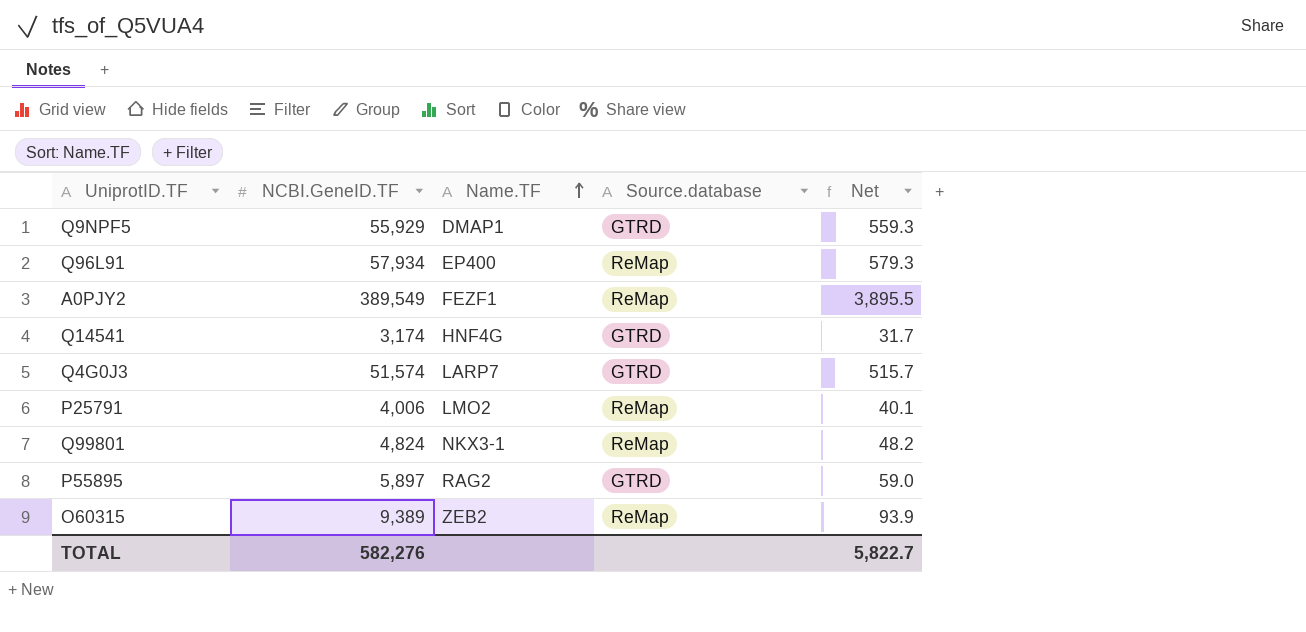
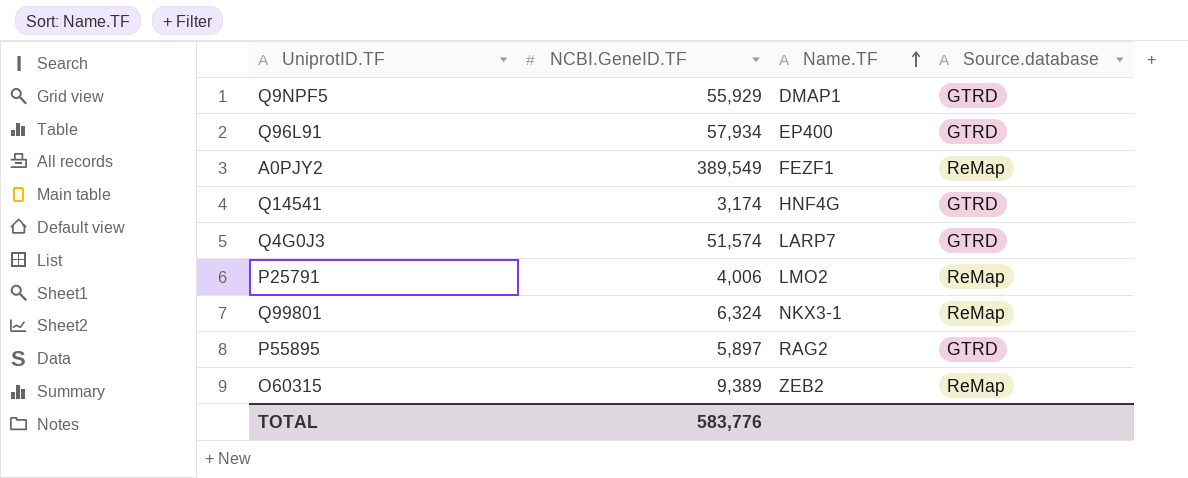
column Net | formula: [NCBI.GeneID.TF] * 0.01 -> none
Q96L91 | Source.database: ReMap -> GTRD
Q99801 | NCBI.GeneID.TF: 4,824 -> 6,324
TOTAL | NCBI.GeneID.TF: 582,276 -> 583,776

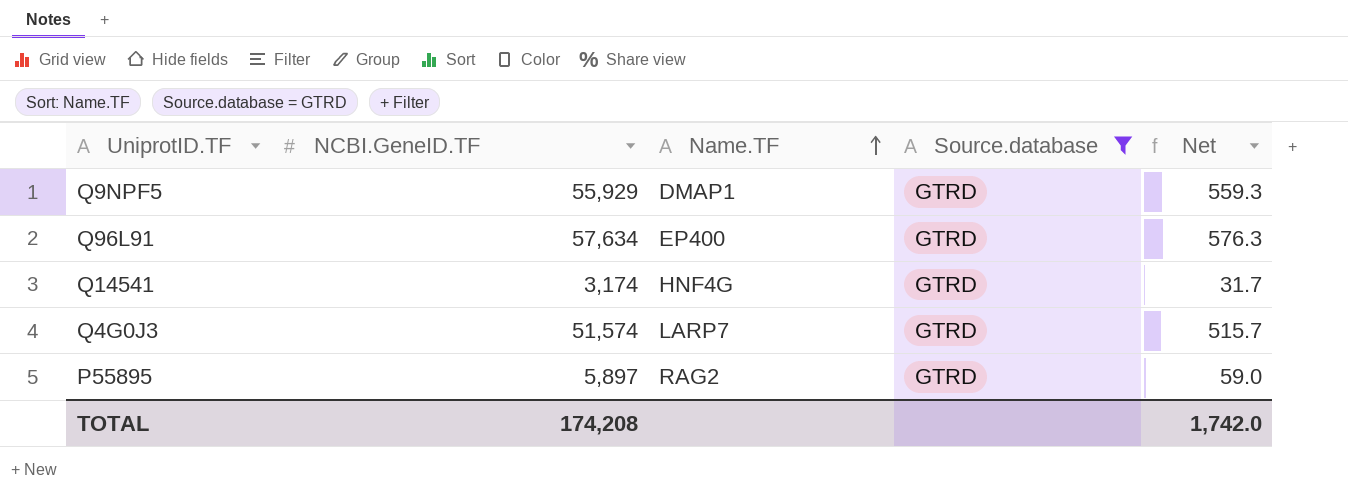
filter: none -> Source.database = GTRD
column Net | formula: none -> [NCBI.GeneID.TF] * 0.01
Q96L91 | NCBI.GeneID.TF: 57,934 -> 57,634
TOTAL | NCBI.GeneID.TF: 583,776 -> 174,208

